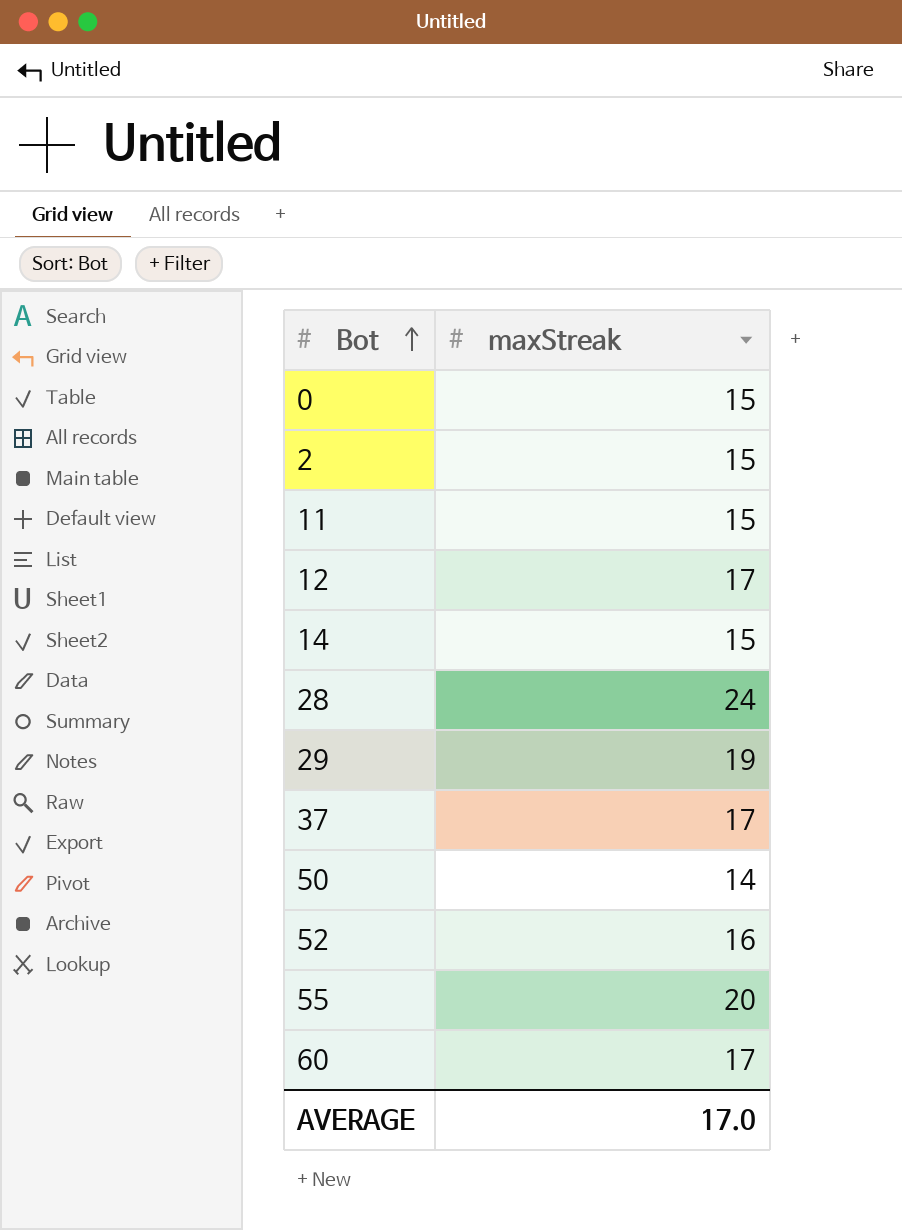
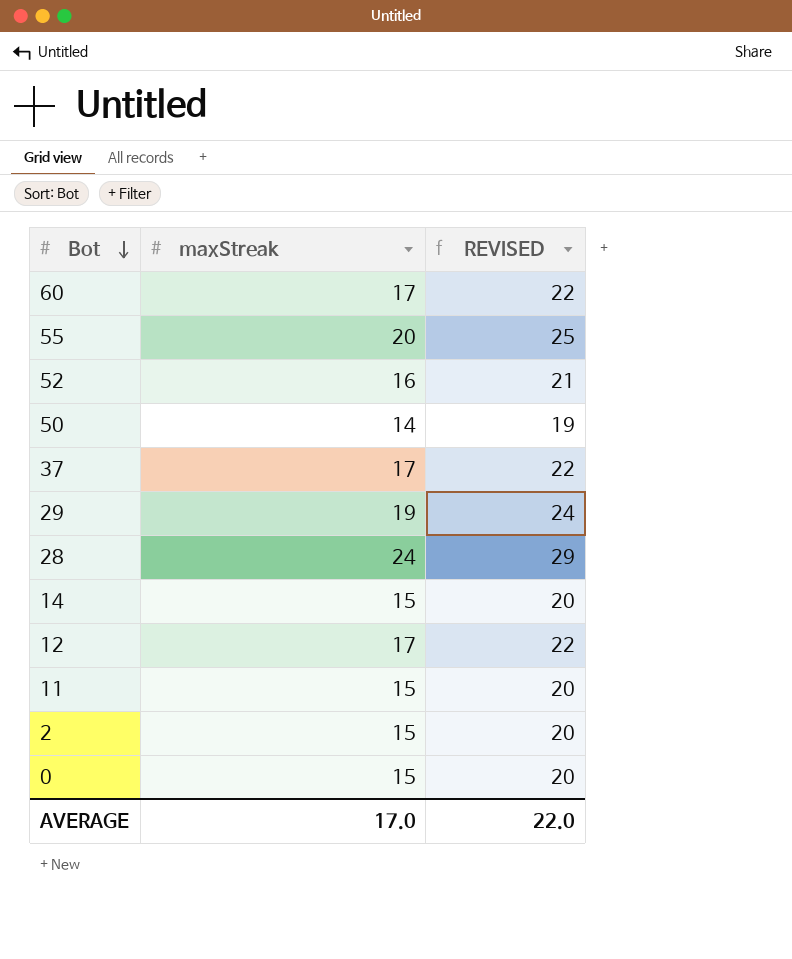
row order: Bot ascending -> Bot descending
column REVISED | formula: none -> [maxStreak] + 5

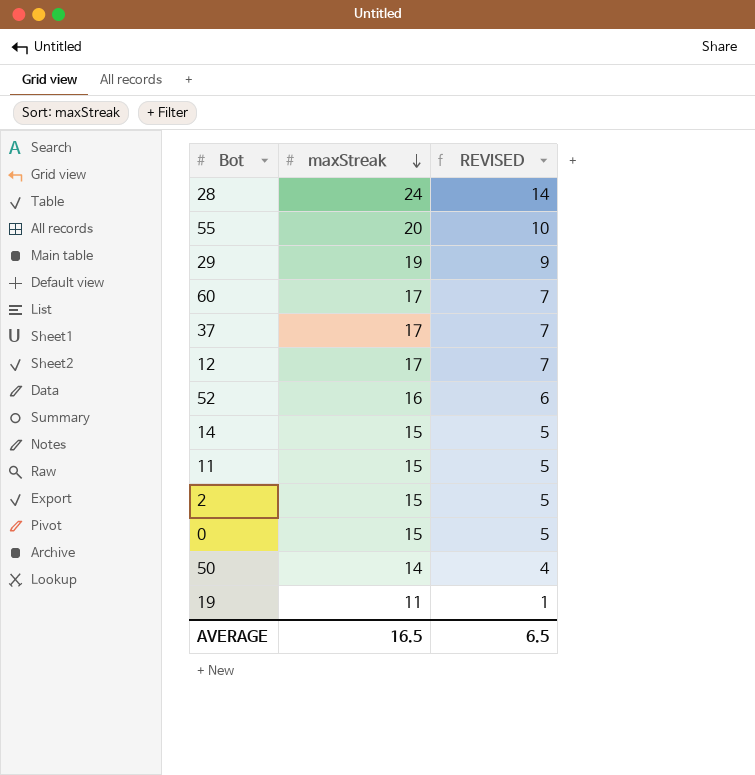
row order: Bot descending -> maxStreak descending
column REVISED | formula: [maxStreak] + 5 -> [maxStreak] - 10
row 19: none -> 11 | 1
AVERAGE | maxStreak: 17.0 -> 16.5
AVERAGE | REVISED: 22.0 -> 6.5

